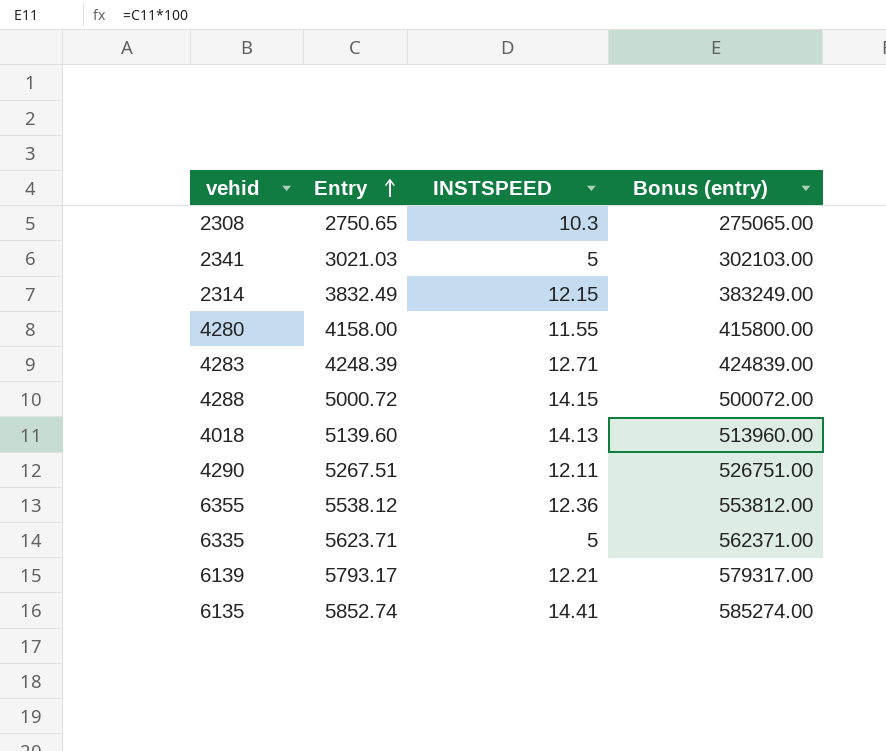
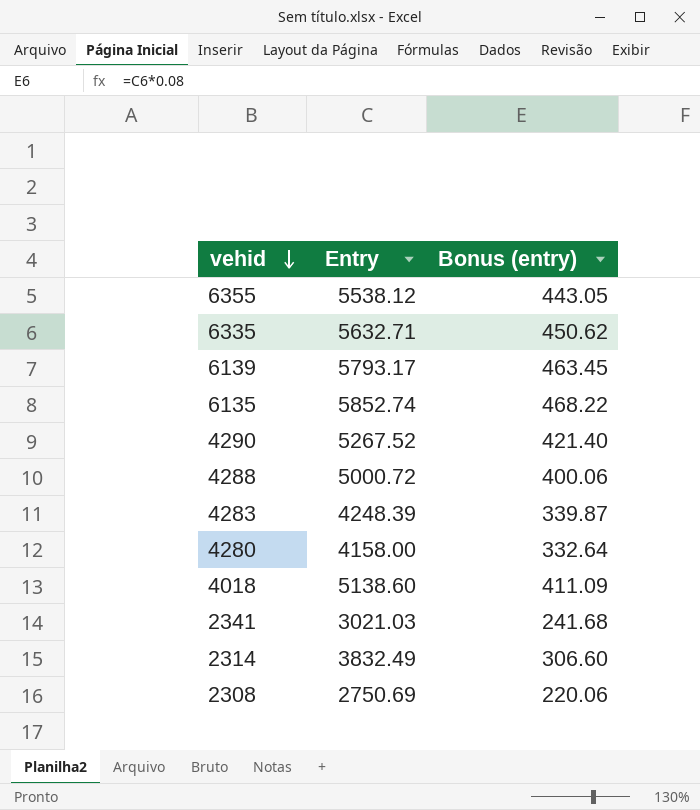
row order: Entry ascending -> vehid descending
column INSTSPEED | position: 3 -> none
column Bonus (entry) | formula: [Entry] * 100 -> [Entry] * 0.08
6335 | Entry: 5623.71 -> 5632.71
4290 | Entry: 5267.51 -> 5267.52
4018 | Entry: 5139.60 -> 5138.60
2308 | Entry: 2750.65 -> 2750.69

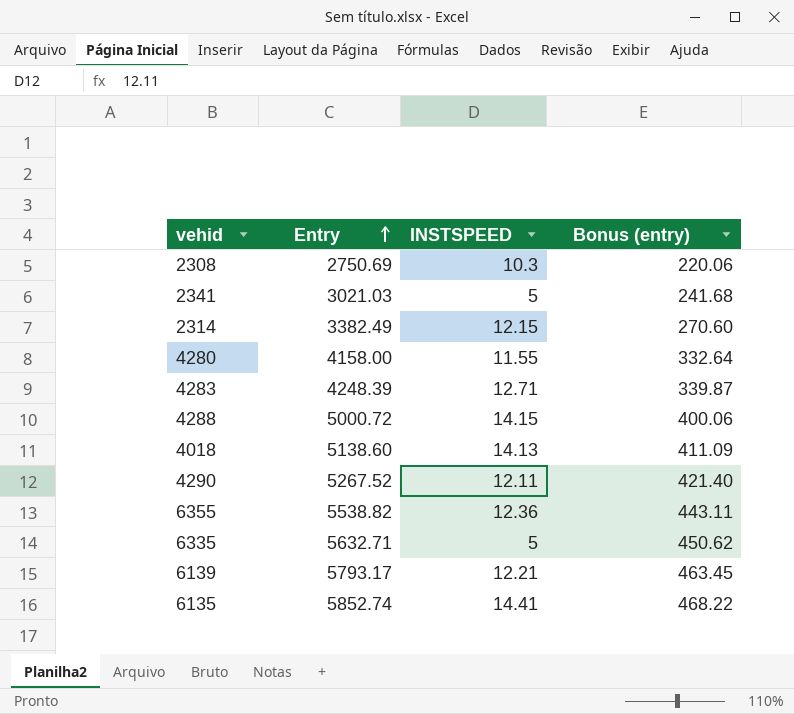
row order: vehid descending -> Entry ascending
column INSTSPEED | position: none -> 3
2314 | Entry: 3832.49 -> 3382.49
2314 | Bonus (entry): 306.60 -> 270.60
6355 | Entry: 5538.12 -> 5538.82
6355 | Bonus (entry): 443.05 -> 443.11

